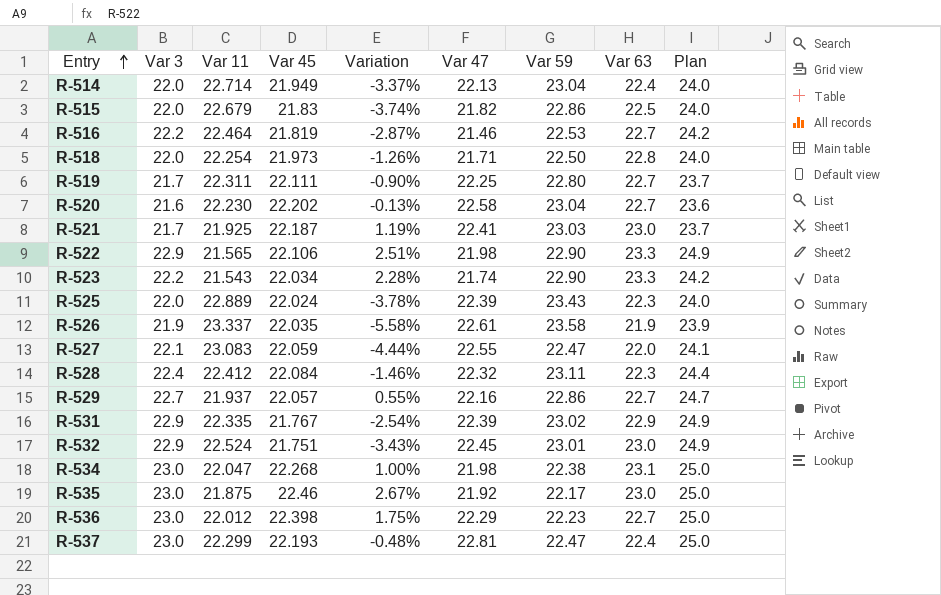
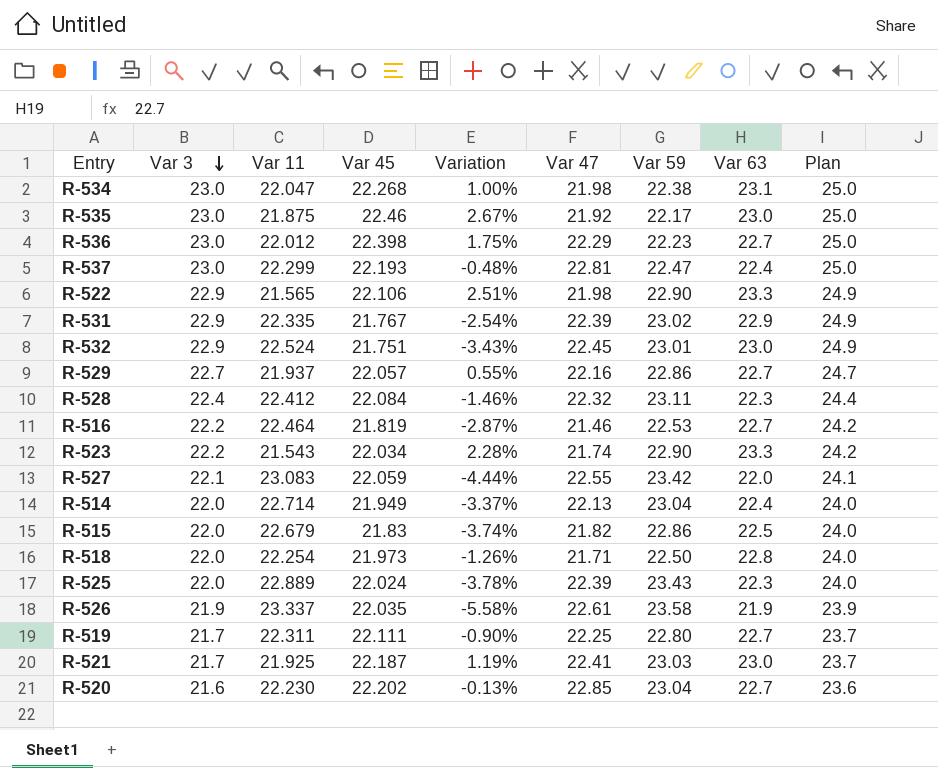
row order: Entry ascending -> Var 3 descending
R-527 | Var 59: 22.47 -> 23.42
R-520 | Var 47: 22.58 -> 22.85

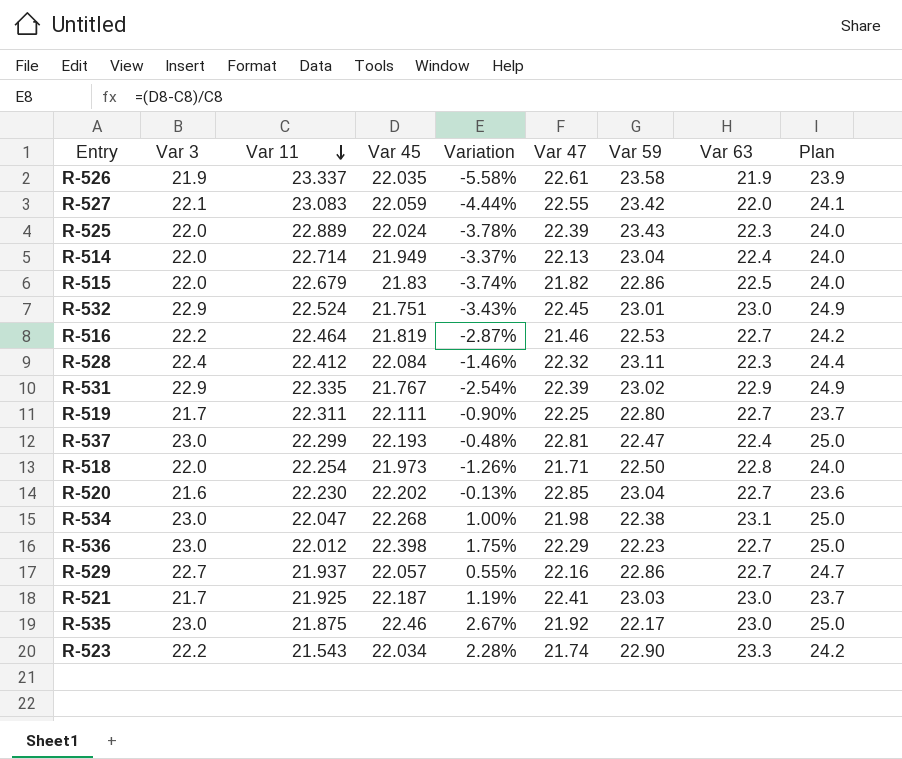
row order: Var 3 descending -> Var 11 descending
row R-522: 22.9 | 21.565 | 22.106 | 2.51% | 21.98 | 22.90 | 23.3 | 24.9 -> none

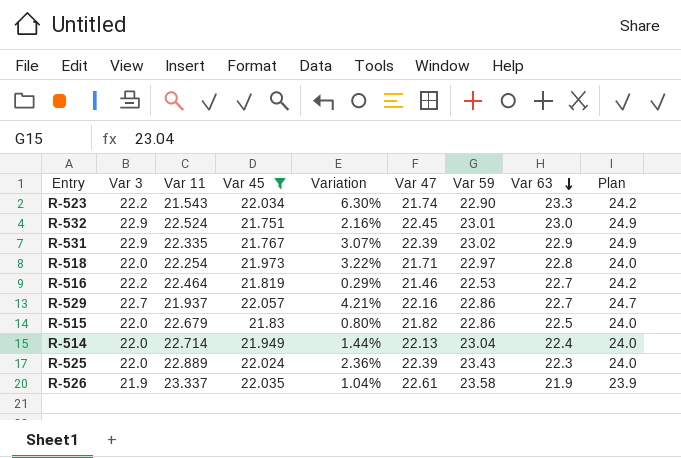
filter: none -> Var 45 <= 22.057
row order: Var 11 descending -> Var 63 descending
column Variation | formula: ([Var 45] - [Var 11]) / [Var 11] -> ([Var 59] - [Var 11]) / [Var 11]
R-518 | Var 59: 22.50 -> 22.97

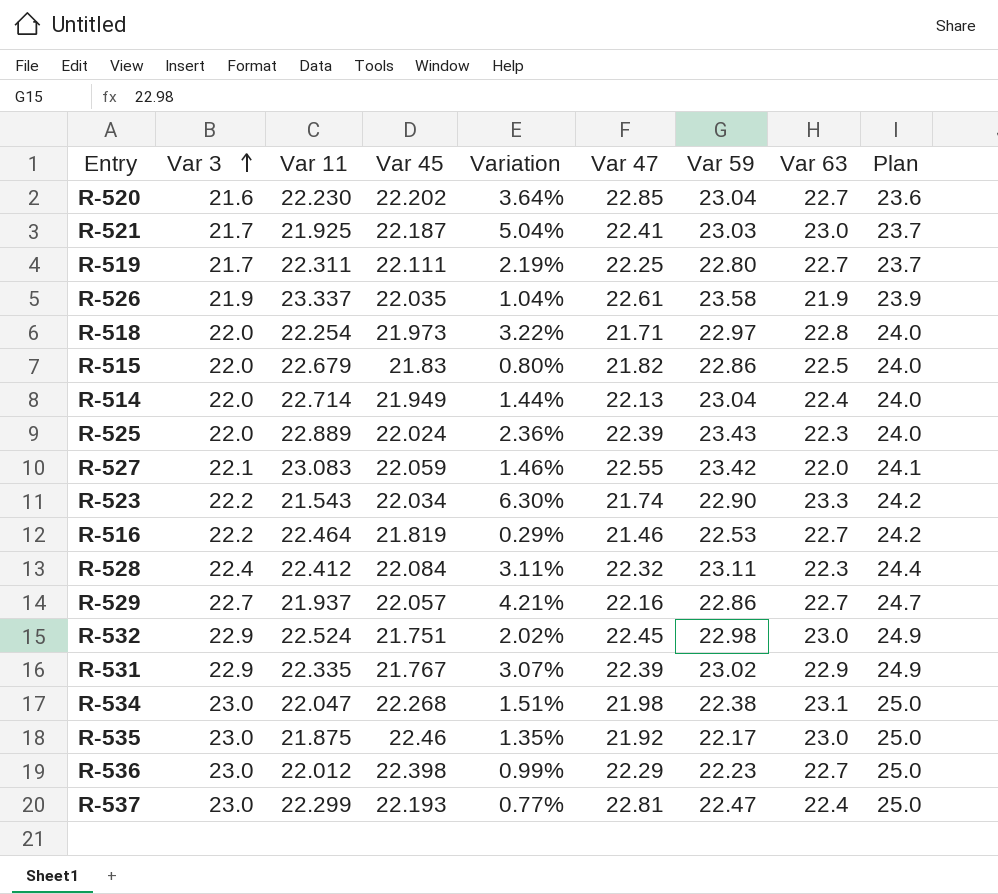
filter: Var 45 <= 22.057 -> none
row order: Var 63 descending -> Var 3 ascending
R-532 | Variation: 2.16% -> 2.02%
R-532 | Var 59: 23.01 -> 22.98

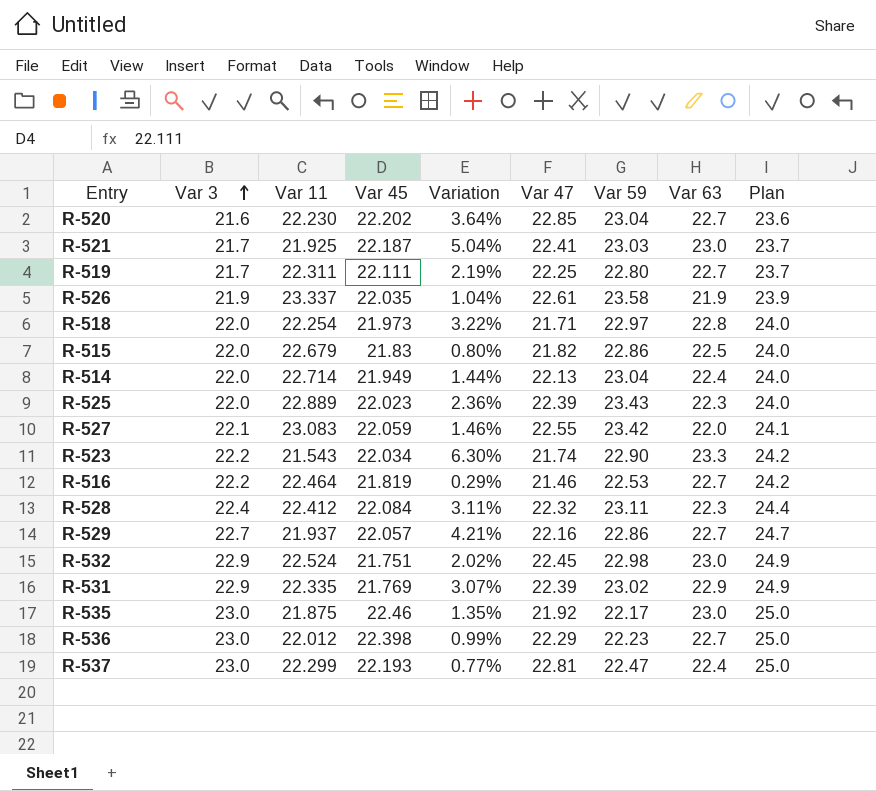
row R-534: 23.0 | 22.047 | 22.268 | 1.51% | 21.98 | 22.38 | 23.1 | 25.0 -> none
R-525 | Var 45: 22.024 -> 22.023
R-531 | Var 45: 21.767 -> 21.769

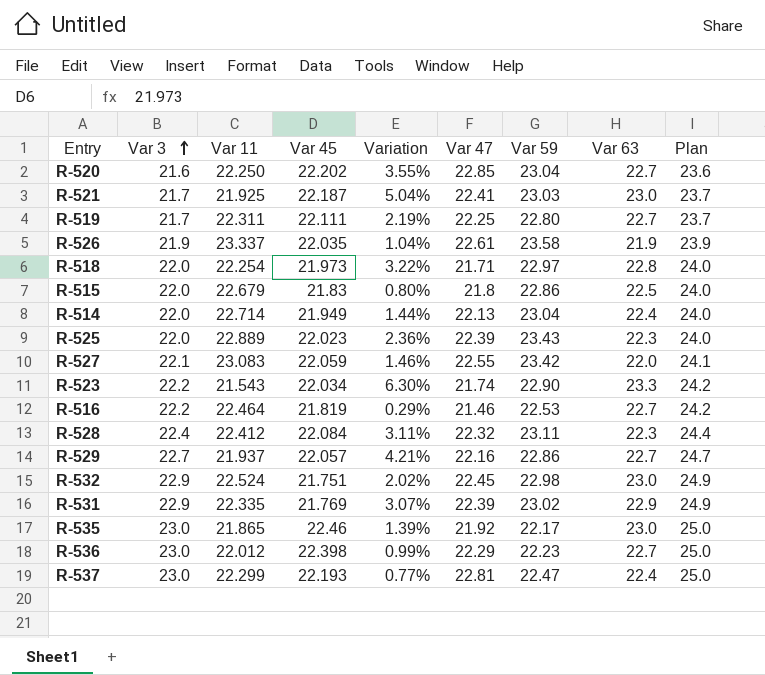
R-520 | Var 11: 22.230 -> 22.250
R-520 | Variation: 3.64% -> 3.55%
R-515 | Var 47: 21.82 -> 21.8
R-535 | Var 11: 21.875 -> 21.865
R-535 | Variation: 1.35% -> 1.39%

